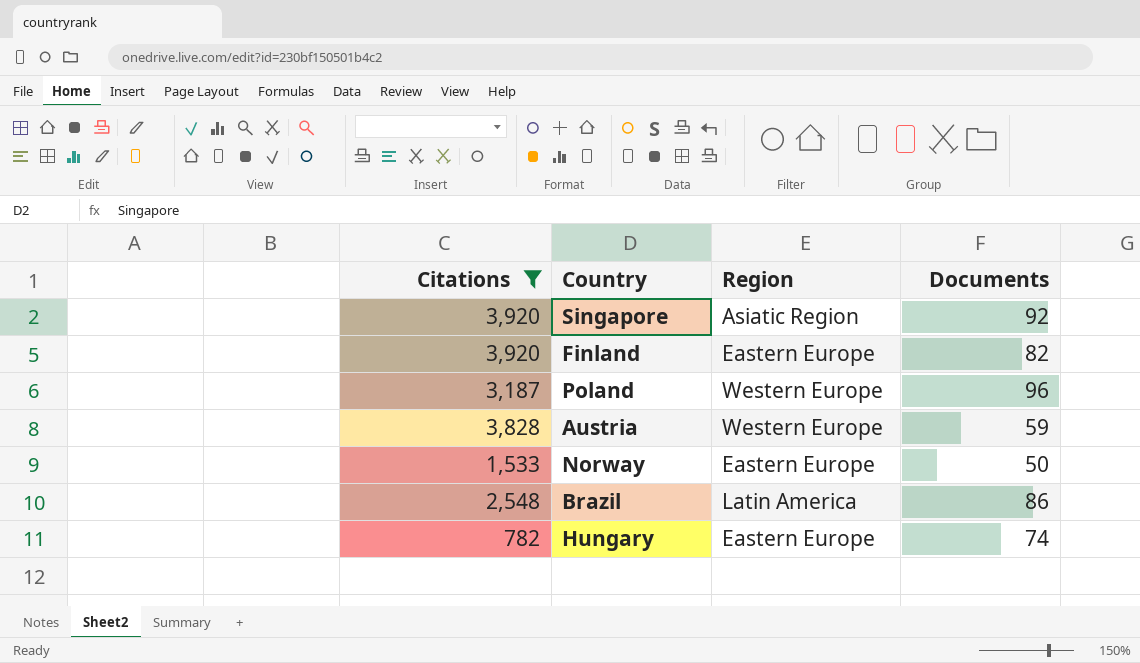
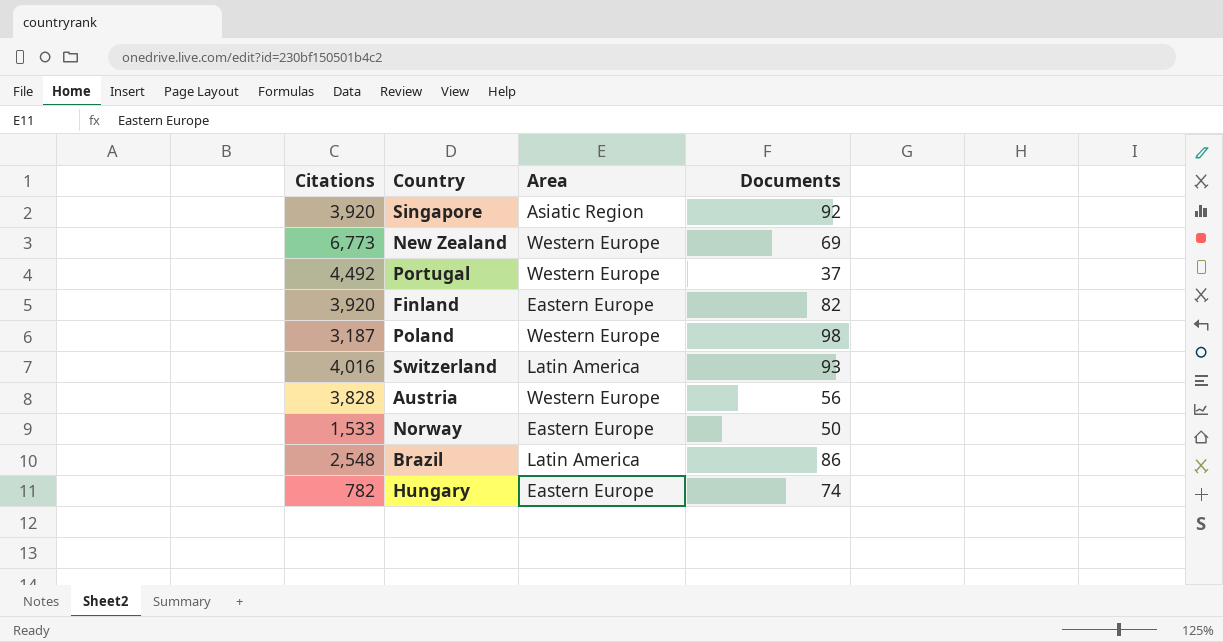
filter: Citations <= 3,920 -> none
column name: Region -> Area
Poland | Documents: 96 -> 98
Austria | Documents: 59 -> 56

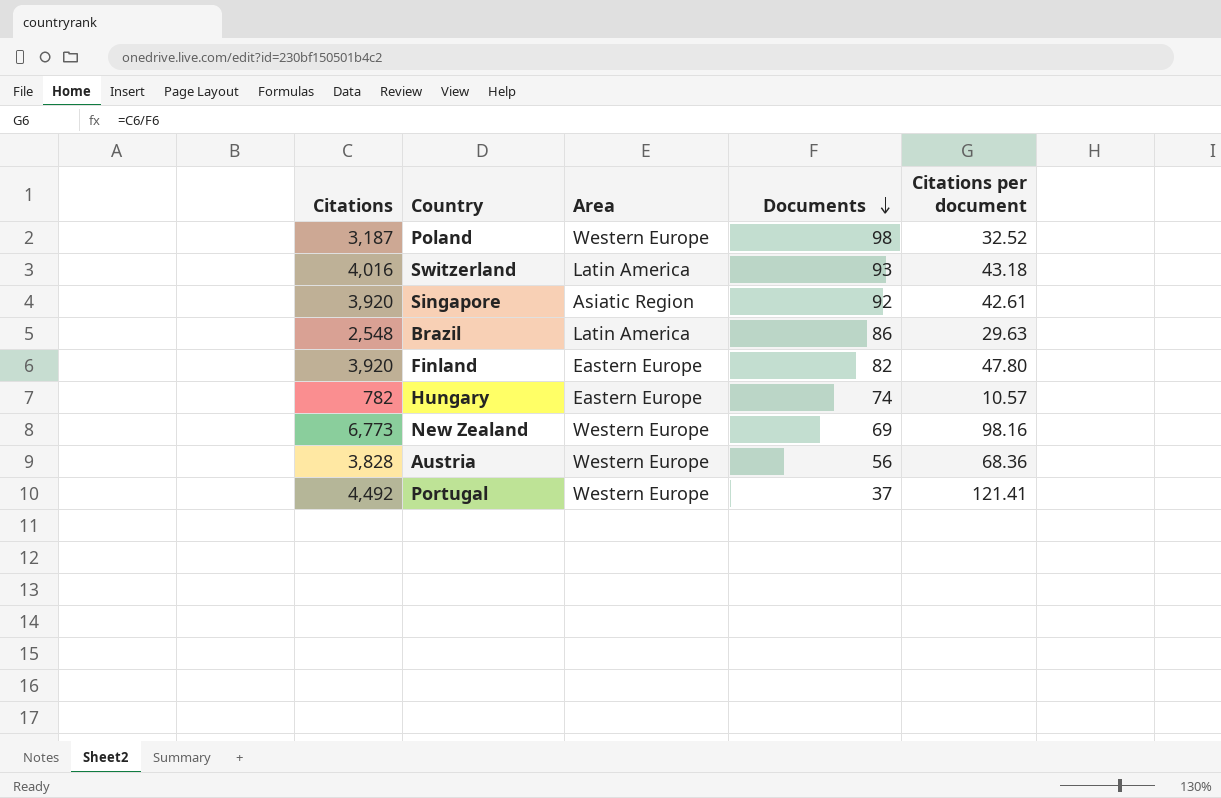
row order: none -> Documents descending
column Citations per document | formula: none -> [Citations] / [Documents]
row Norway: 1,533 | Eastern Europe | 50 -> none

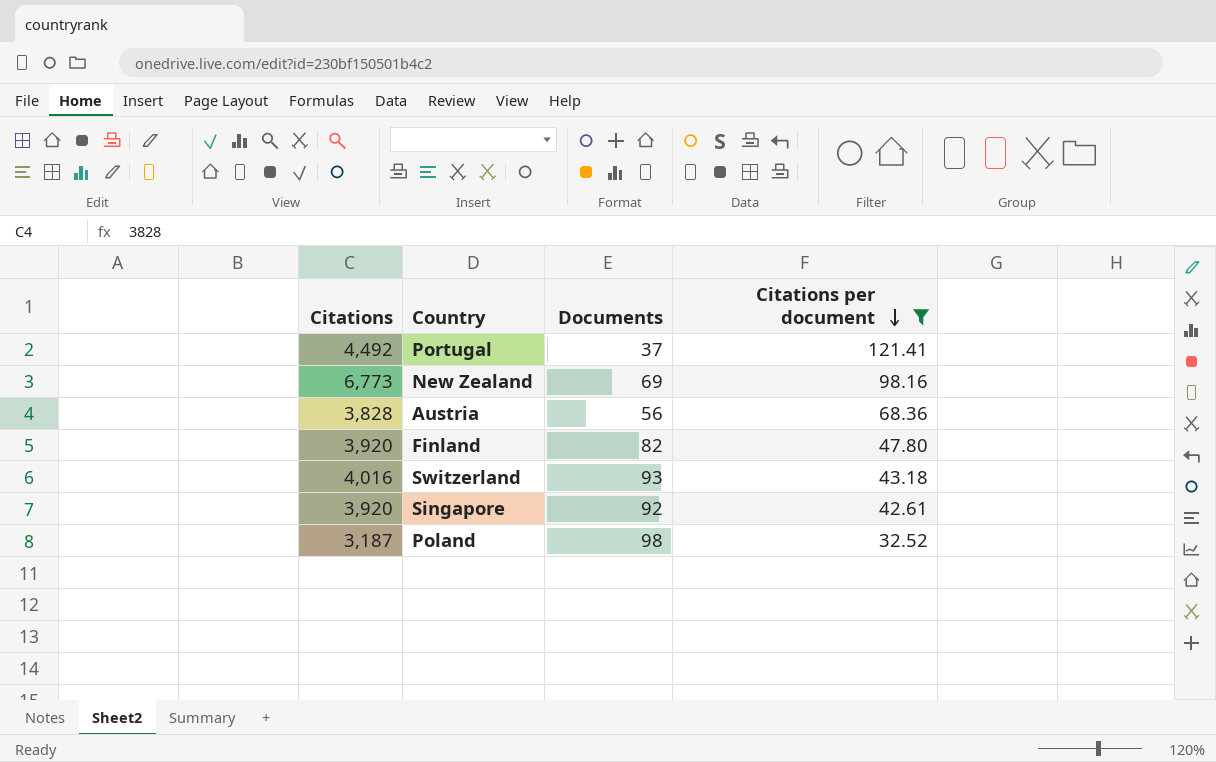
filter: none -> Citations per document >= 32.52
row order: Documents descending -> Citations per document descending
column Area | position: 3 -> none

